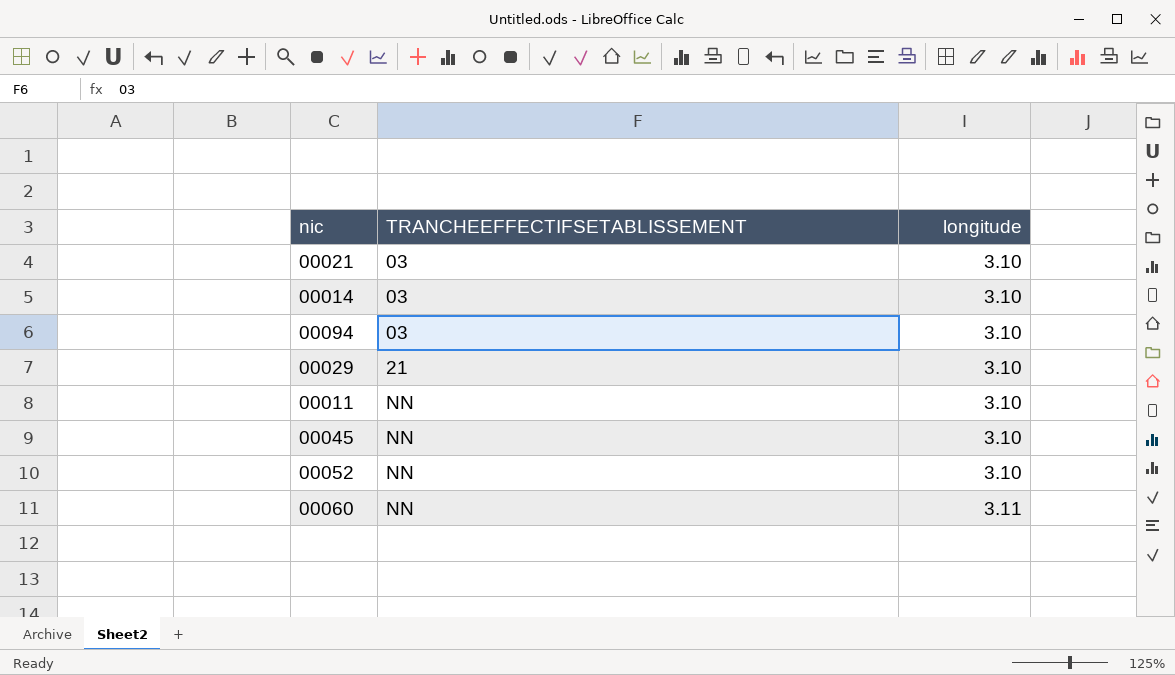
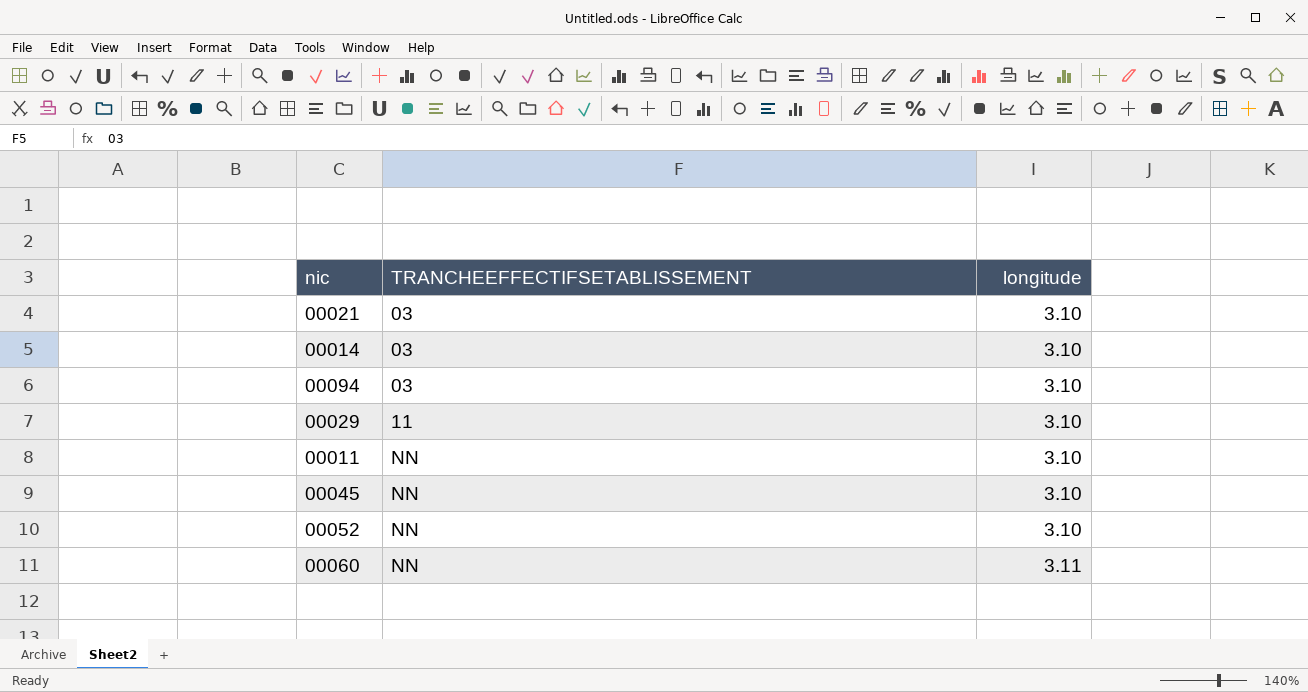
00029 | TRANCHEEFFECTIFSETABLISSEMENT: 21 -> 11

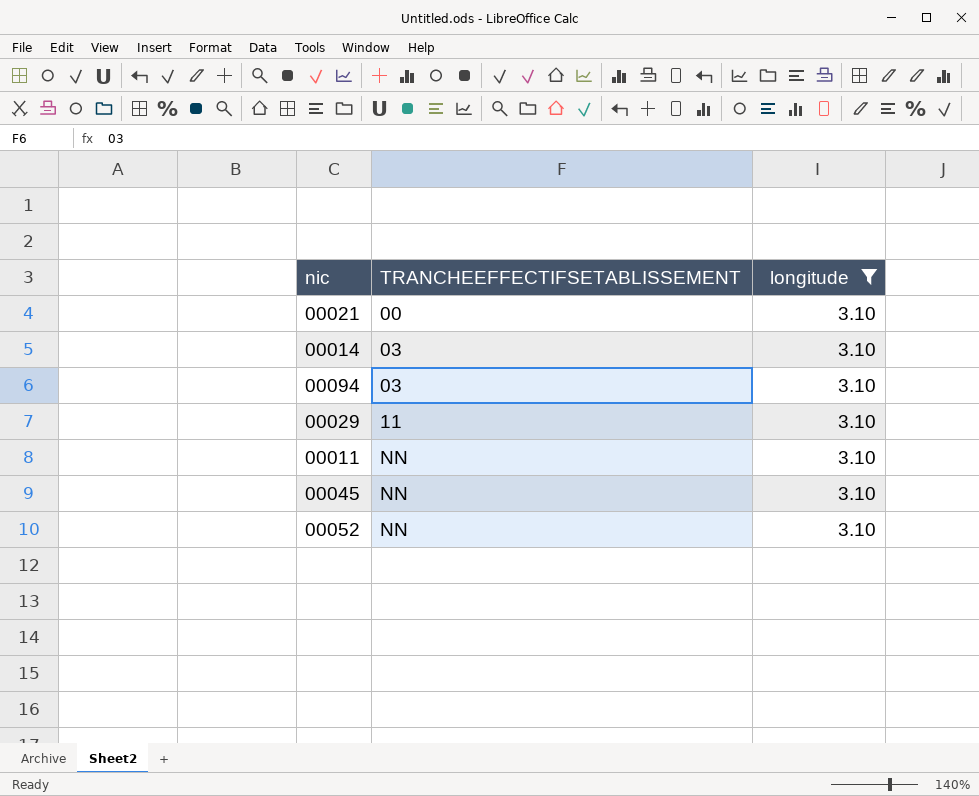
filter: none -> longitude = 3.10
00021 | TRANCHEEFFECTIFSETABLISSEMENT: 03 -> 00

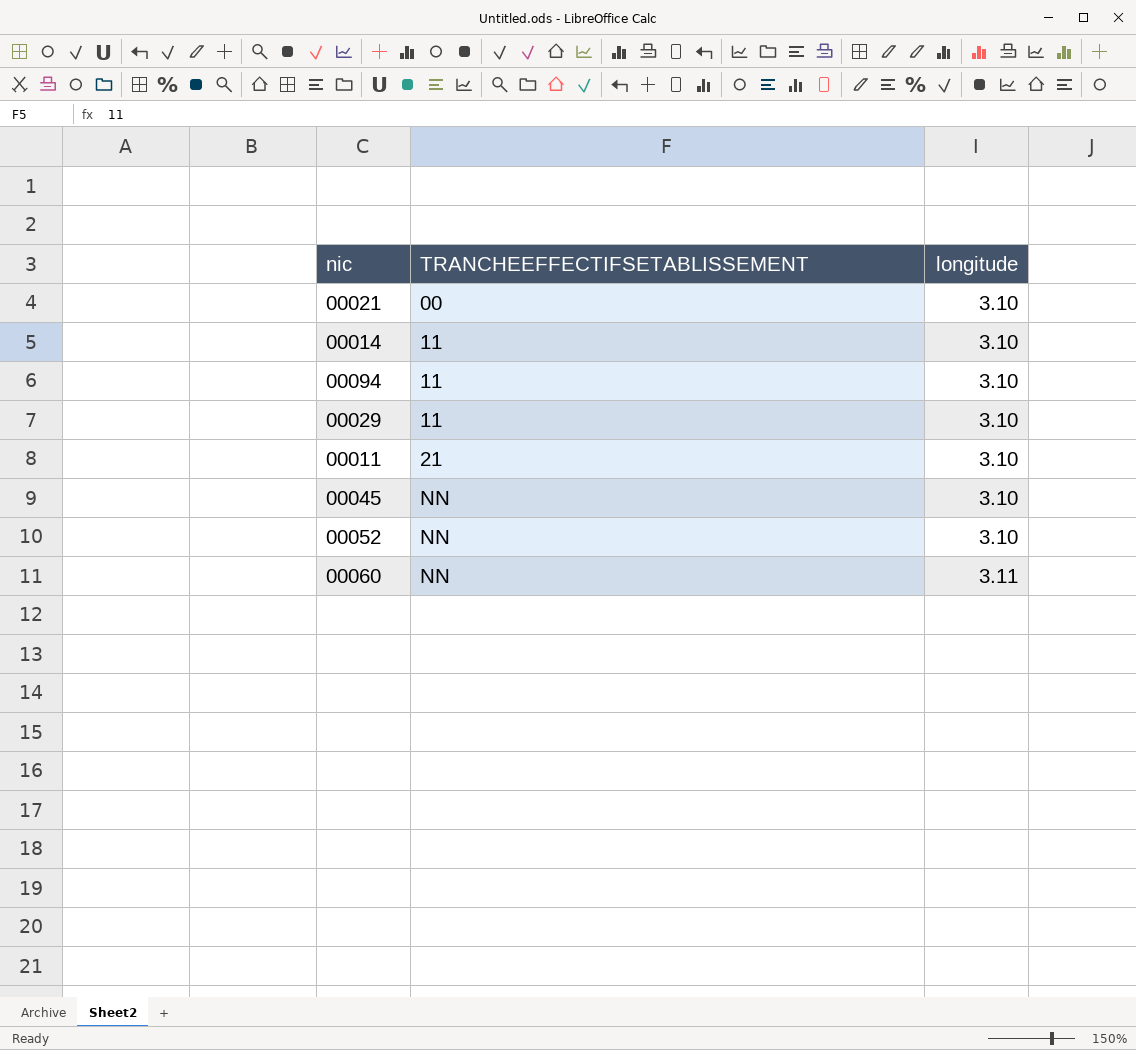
filter: longitude = 3.10 -> none
00014 | TRANCHEEFFECTIFSETABLISSEMENT: 03 -> 11
00094 | TRANCHEEFFECTIFSETABLISSEMENT: 03 -> 11
00011 | TRANCHEEFFECTIFSETABLISSEMENT: NN -> 21

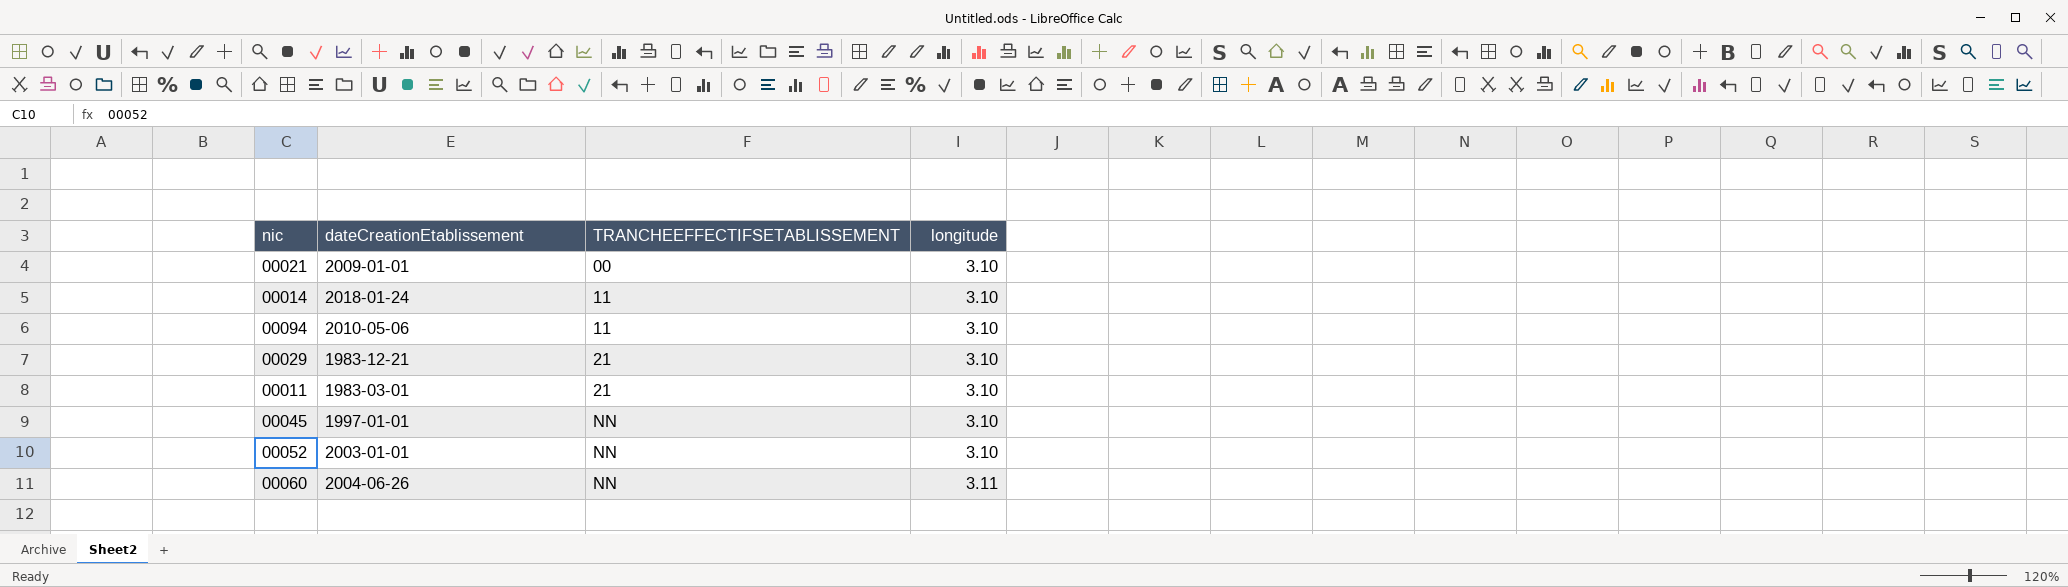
column dateCreationEtablissement | position: none -> 2
00029 | TRANCHEEFFECTIFSETABLISSEMENT: 11 -> 21

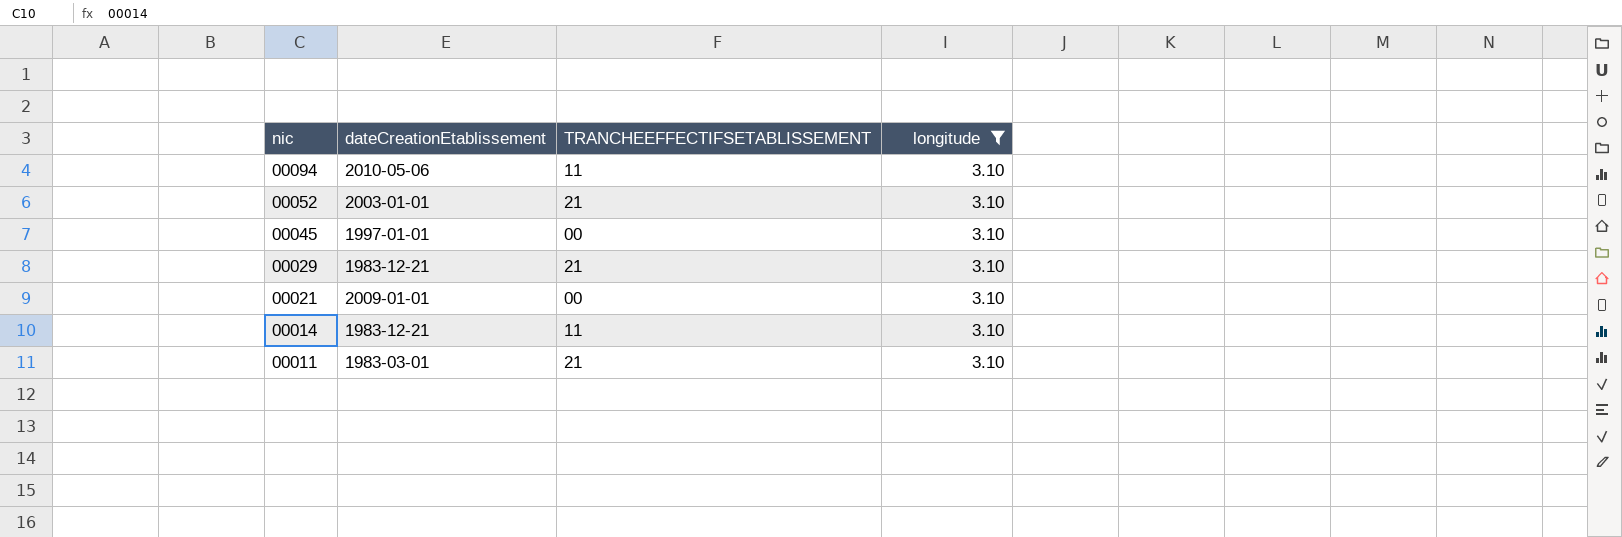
filter: none -> longitude = 3.10
row order: TRANCHEEFFECTIFSETABLISSEMENT ascending -> nic descending
00052 | TRANCHEEFFECTIFSETABLISSEMENT: NN -> 21
00045 | TRANCHEEFFECTIFSETABLISSEMENT: NN -> 00
00014 | dateCreationEtablissement: 2018-01-24 -> 1983-12-21

